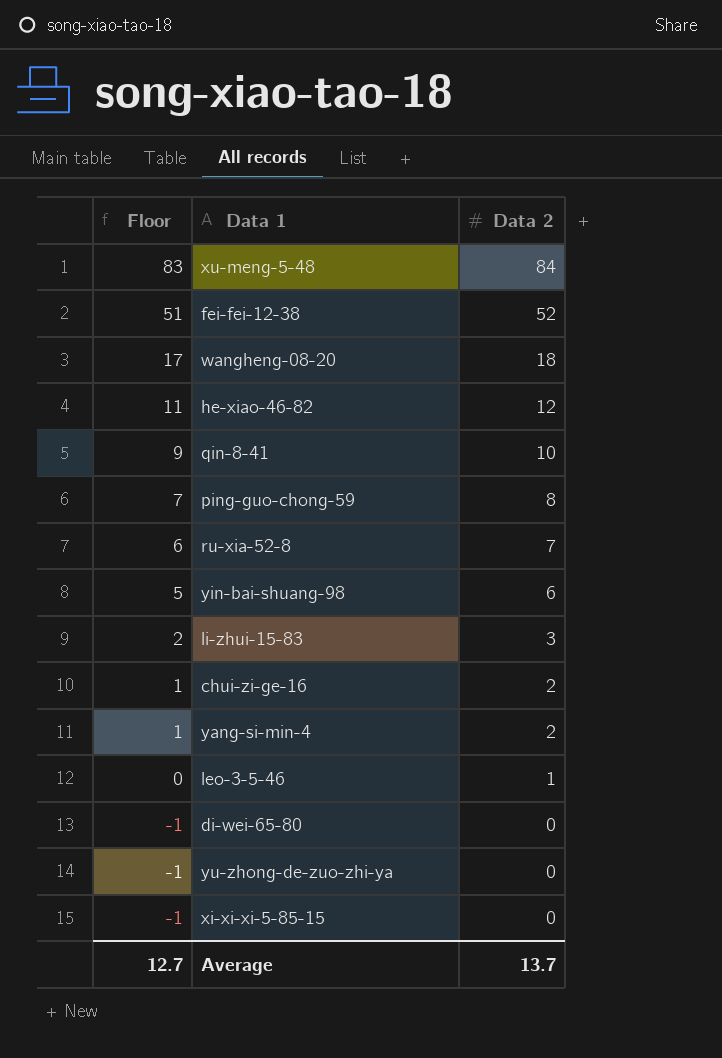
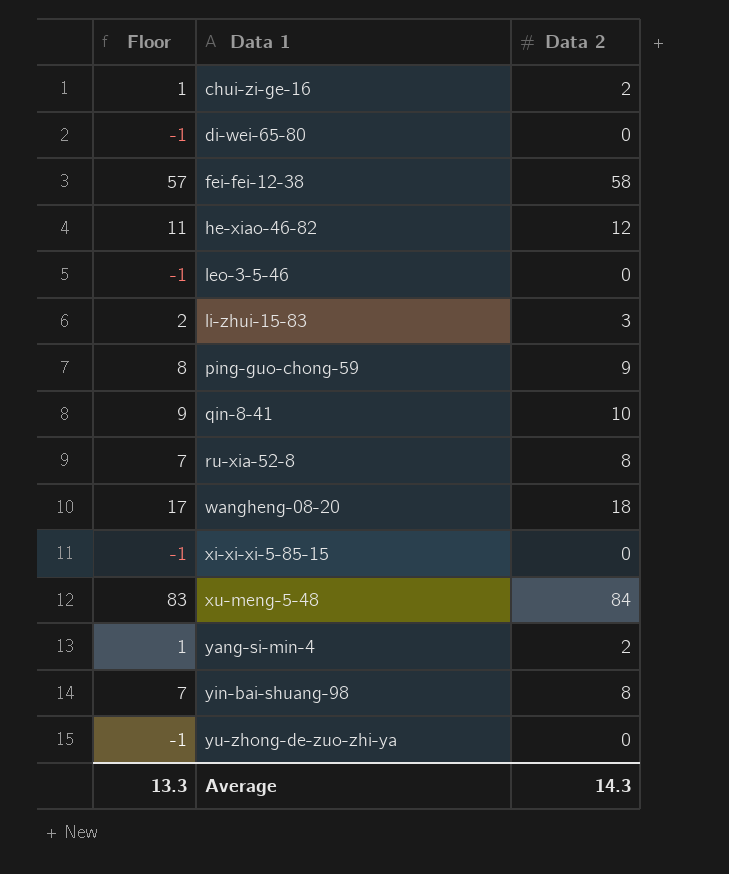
row order: Floor descending -> Data 1 ascending
fei-fei-12-38 | Floor: 51 -> 57
fei-fei-12-38 | Data 2: 52 -> 58
leo-3-5-46 | Floor: 0 -> -1
leo-3-5-46 | Data 2: 1 -> 0
ping-guo-chong-59 | Floor: 7 -> 8
ping-guo-chong-59 | Data 2: 8 -> 9
ru-xia-52-8 | Floor: 6 -> 7
ru-xia-52-8 | Data 2: 7 -> 8
yin-bai-shuang-98 | Floor: 5 -> 7
yin-bai-shuang-98 | Data 2: 6 -> 8
Average | Floor: 12.7 -> 13.3
Average | Data 2: 13.7 -> 14.3

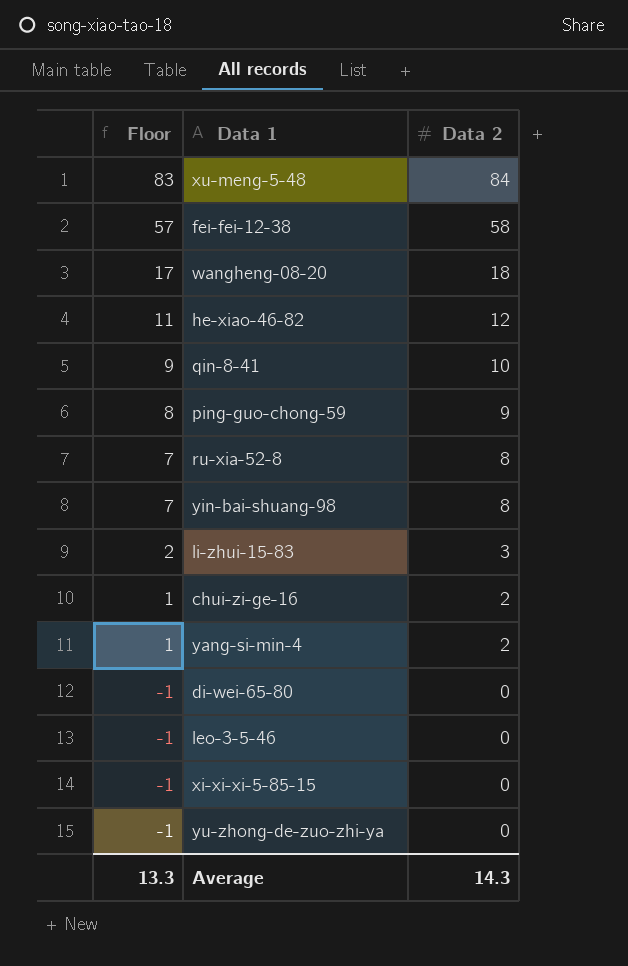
row order: Data 1 ascending -> Floor descending

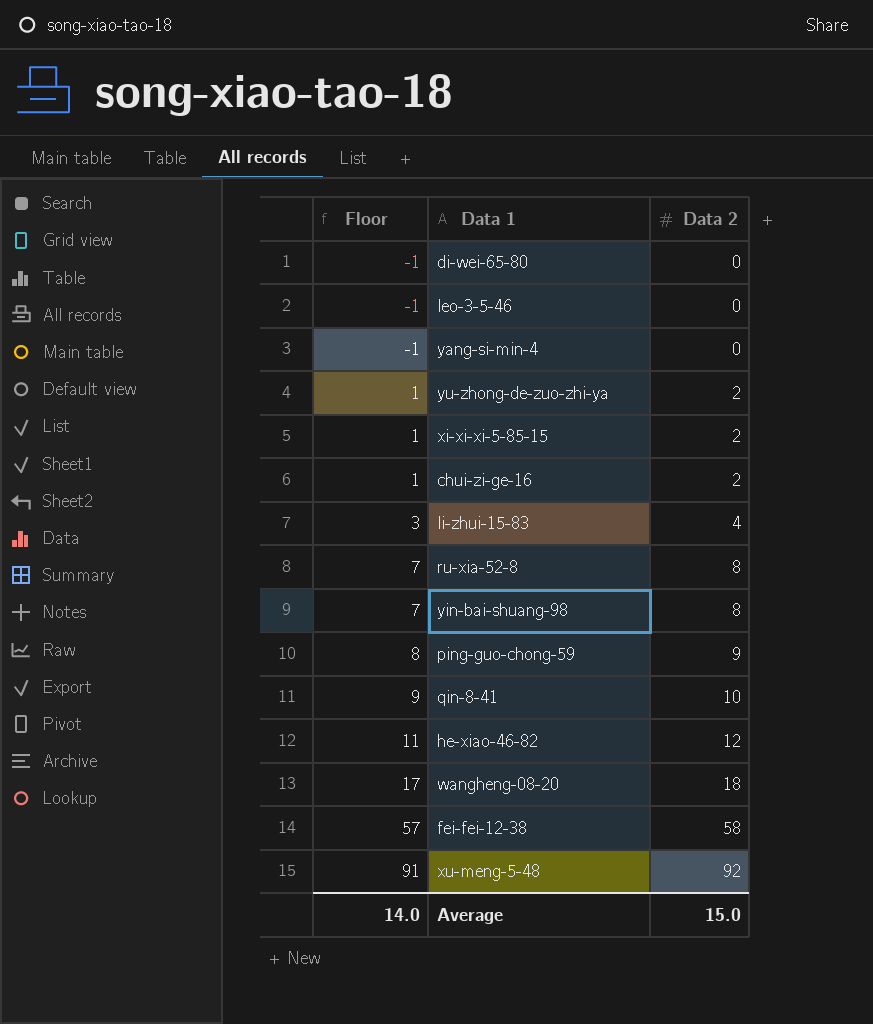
row order: Floor descending -> Floor ascending
yang-si-min-4 | Floor: 1 -> -1
yang-si-min-4 | Data 2: 2 -> 0
yu-zhong-de-zuo-zhi-ya | Floor: -1 -> 1
yu-zhong-de-zuo-zhi-ya | Data 2: 0 -> 2
xi-xi-xi-5-85-15 | Floor: -1 -> 1
xi-xi-xi-5-85-15 | Data 2: 0 -> 2
li-zhui-15-83 | Floor: 2 -> 3
li-zhui-15-83 | Data 2: 3 -> 4
xu-meng-5-48 | Floor: 83 -> 91
xu-meng-5-48 | Data 2: 84 -> 92
Average | Floor: 13.3 -> 14.0
Average | Data 2: 14.3 -> 15.0

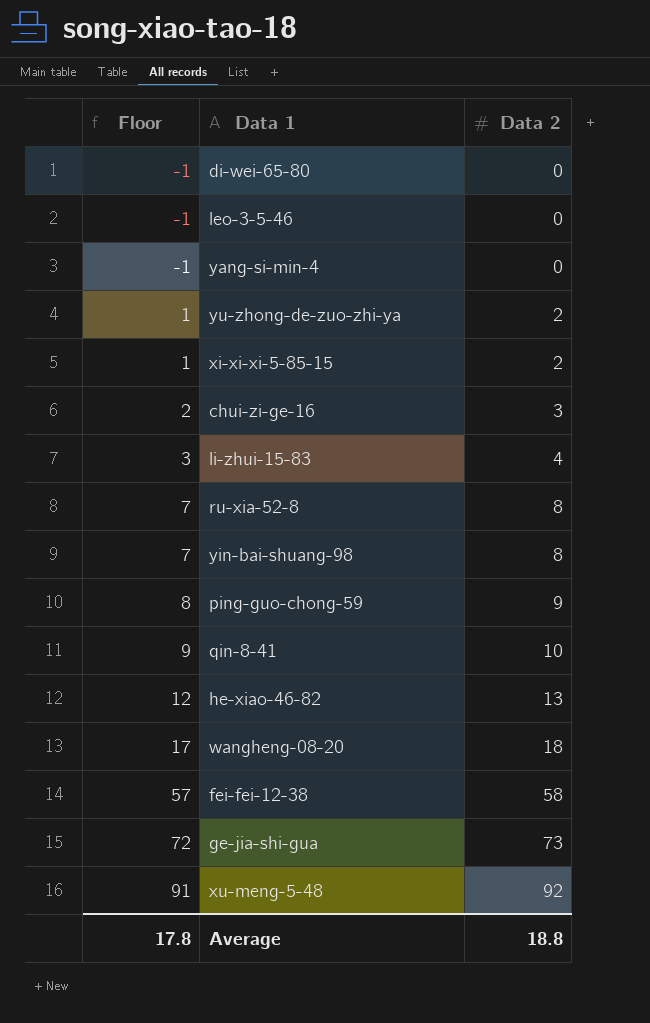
chui-zi-ge-16 | Floor: 1 -> 2
chui-zi-ge-16 | Data 2: 2 -> 3
he-xiao-46-82 | Floor: 11 -> 12
he-xiao-46-82 | Data 2: 12 -> 13
row ge-jia-shi-gua: none -> 72 | 73
Average | Floor: 14.0 -> 17.8
Average | Data 2: 15.0 -> 18.8

